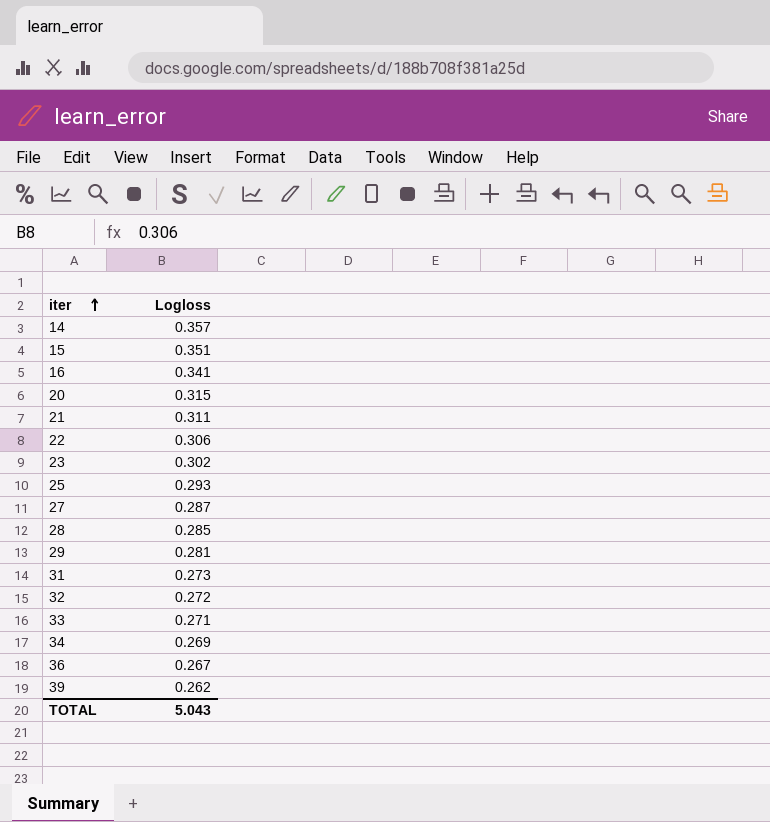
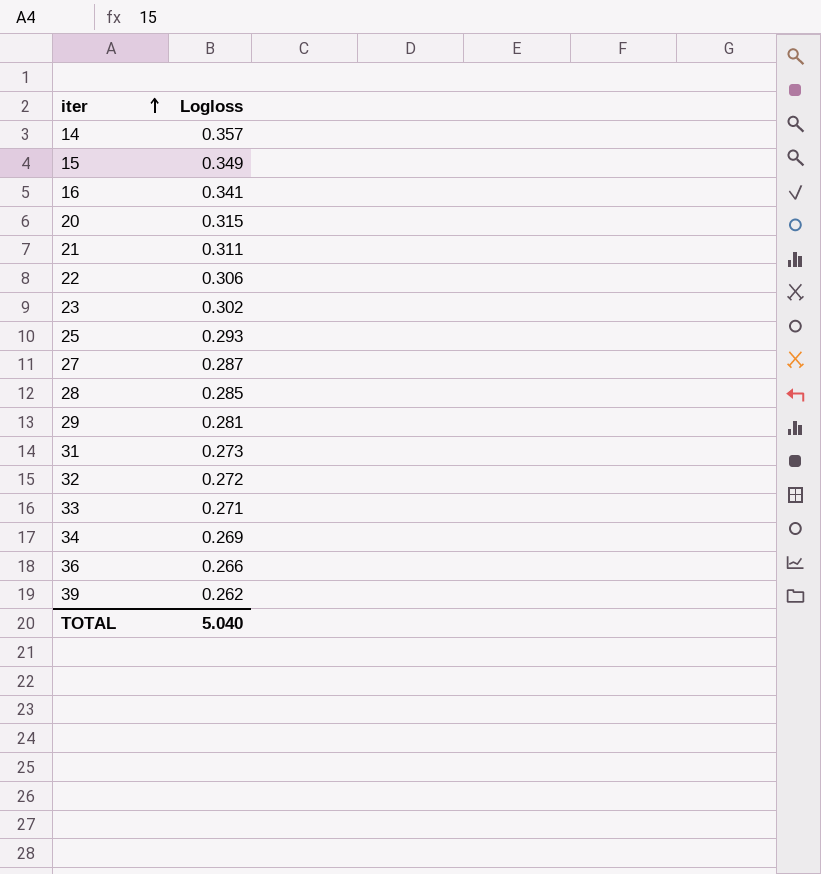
15 | Logloss: 0.351 -> 0.349
36 | Logloss: 0.267 -> 0.266
TOTAL | Logloss: 5.043 -> 5.040

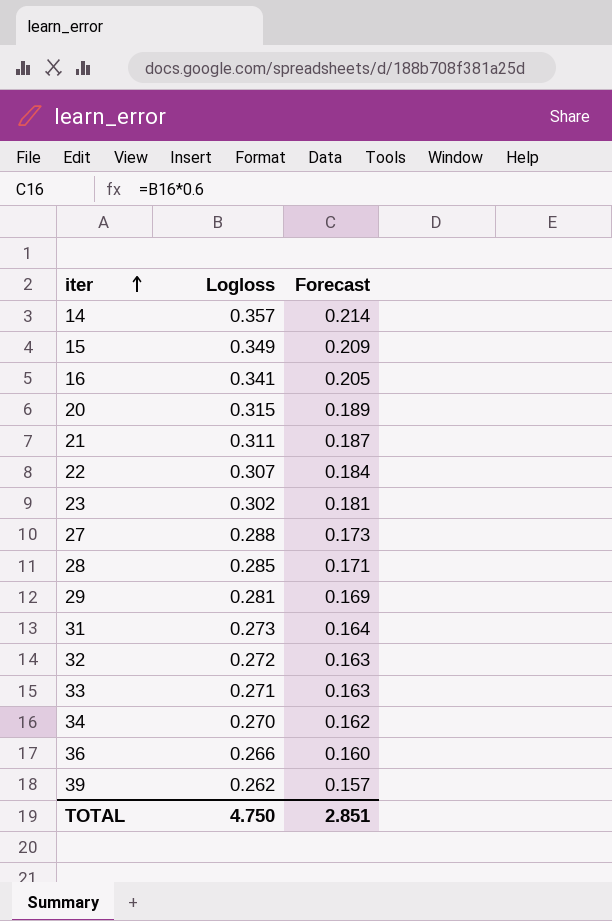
column Forecast | formula: none -> [Logloss] * 0.6
row 25: 0.293 -> none
22 | Logloss: 0.306 -> 0.307
27 | Logloss: 0.287 -> 0.288
34 | Logloss: 0.269 -> 0.270
TOTAL | Logloss: 5.040 -> 4.750

